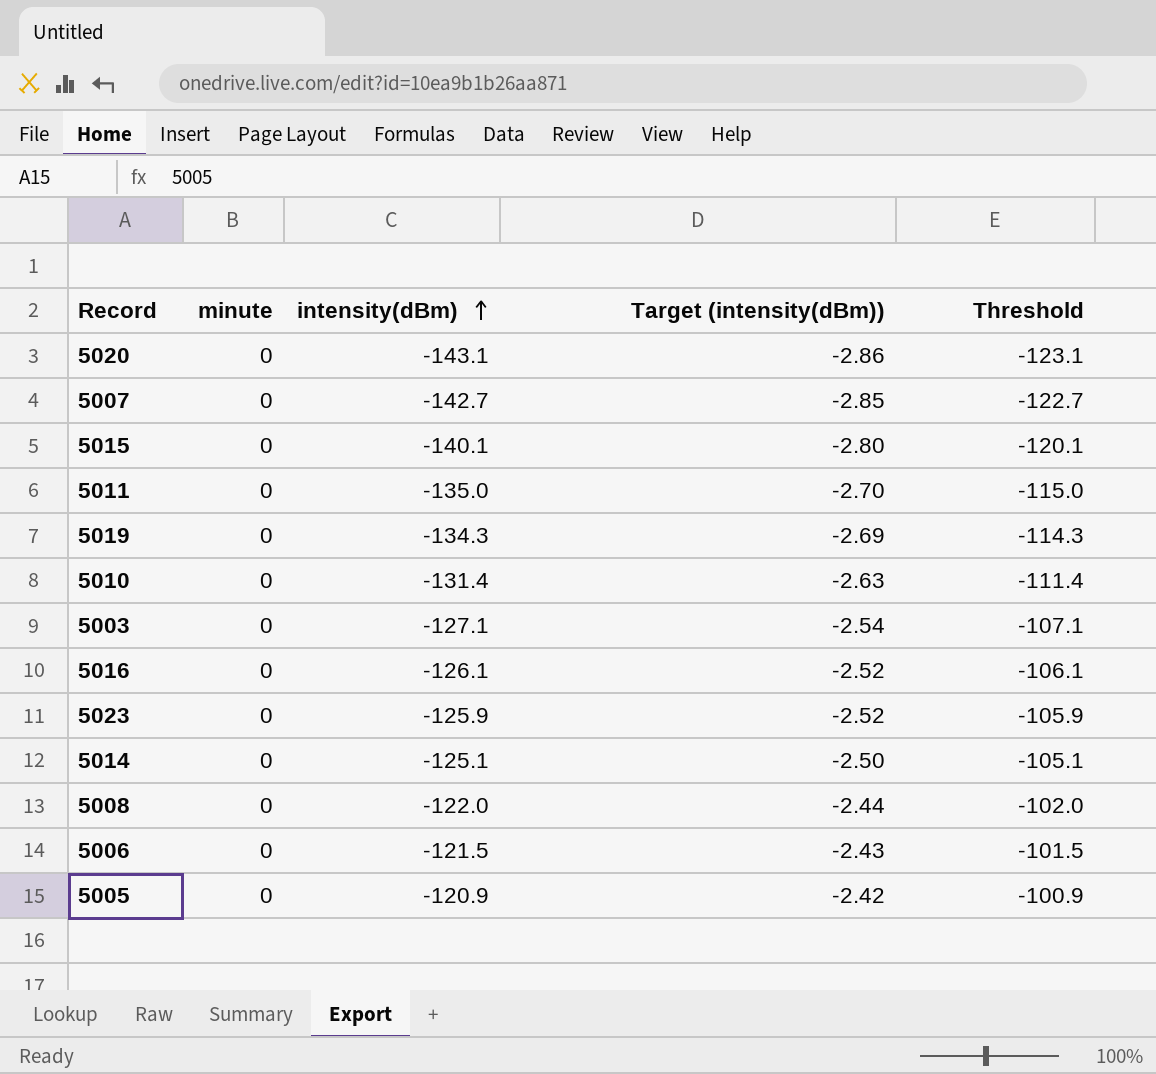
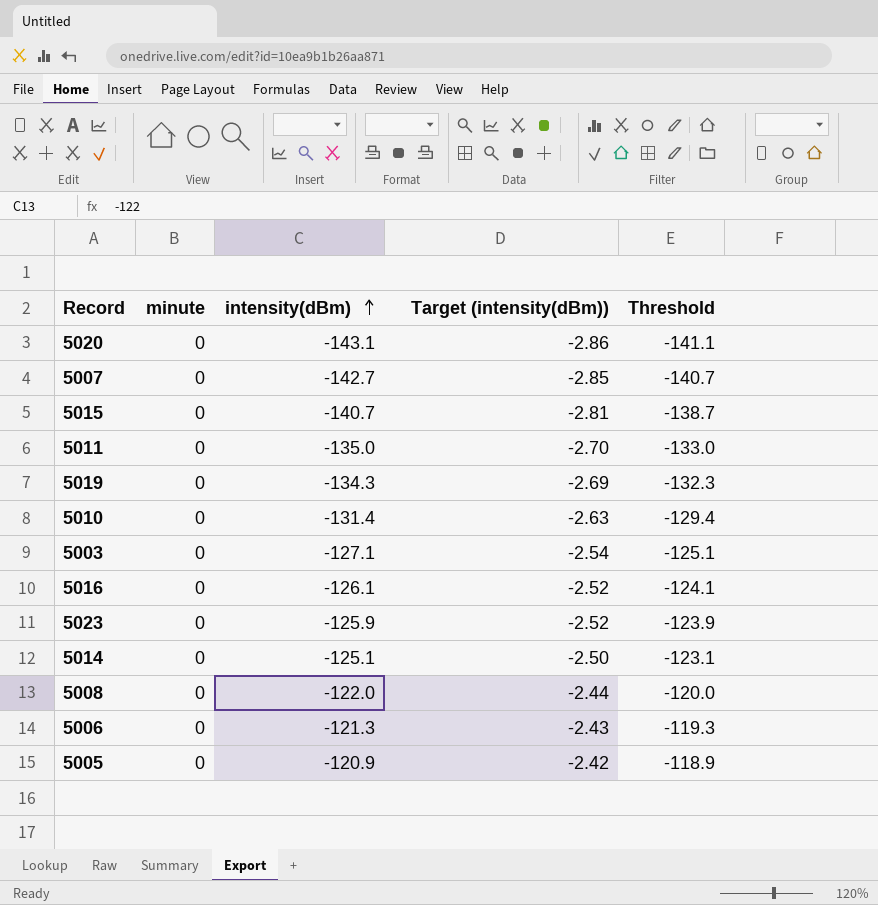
column Threshold | formula: [intensity(dBm)] + 20 -> [intensity(dBm)] + 2
5015 | intensity(dBm): -140.1 -> -140.7
5015 | Target (intensity(dBm)): -2.80 -> -2.81
5006 | intensity(dBm): -121.5 -> -121.3

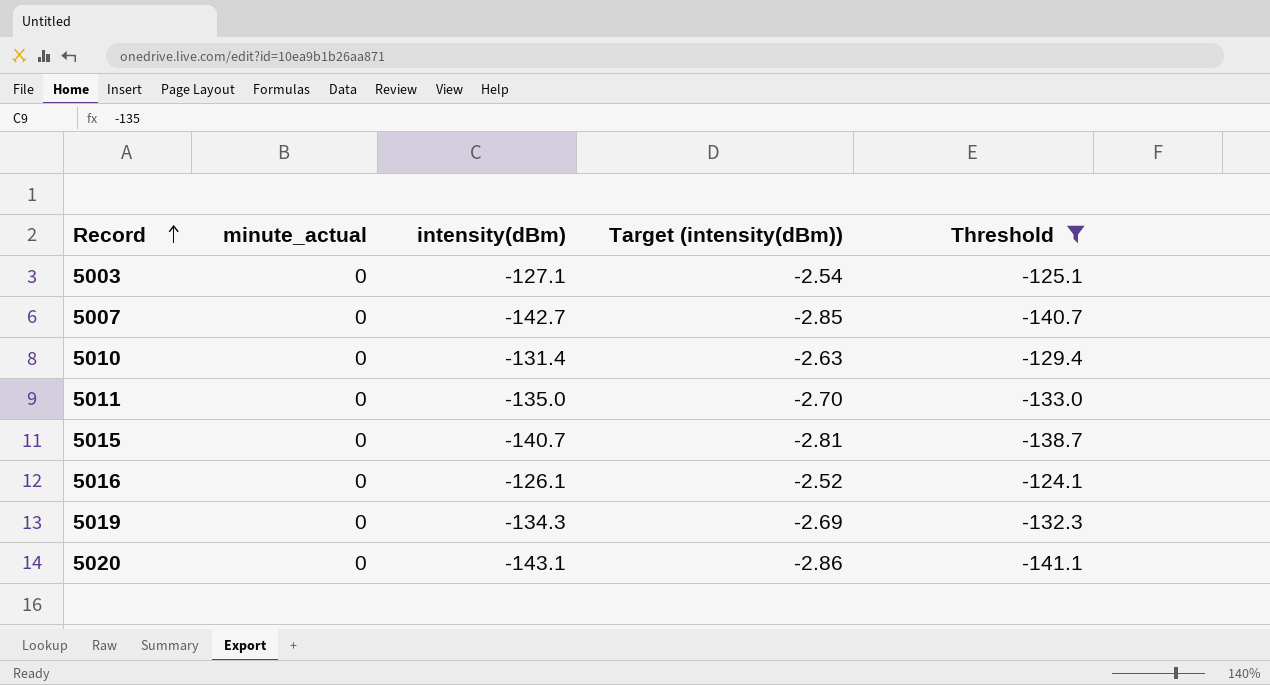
filter: none -> Threshold <= -124.1
row order: intensity(dBm) ascending -> Record ascending
column name: minute -> minute_actual

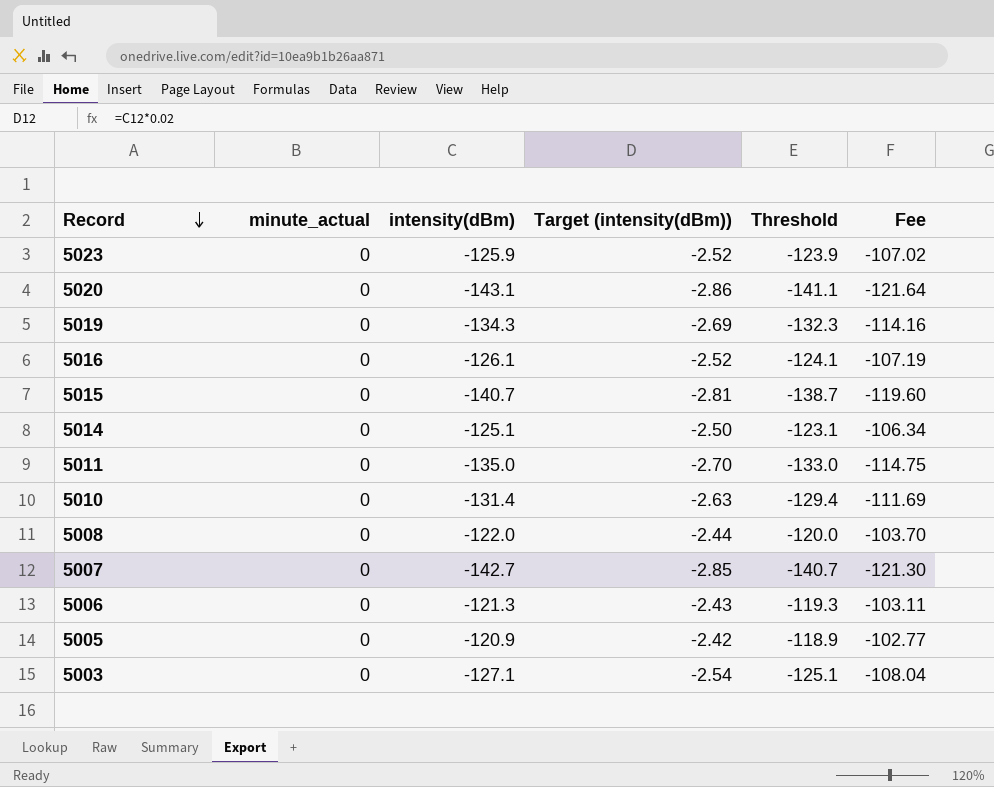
filter: Threshold <= -124.1 -> none
row order: Record ascending -> Record descending
column Fee | formula: none -> [intensity(dBm)] * 0.85

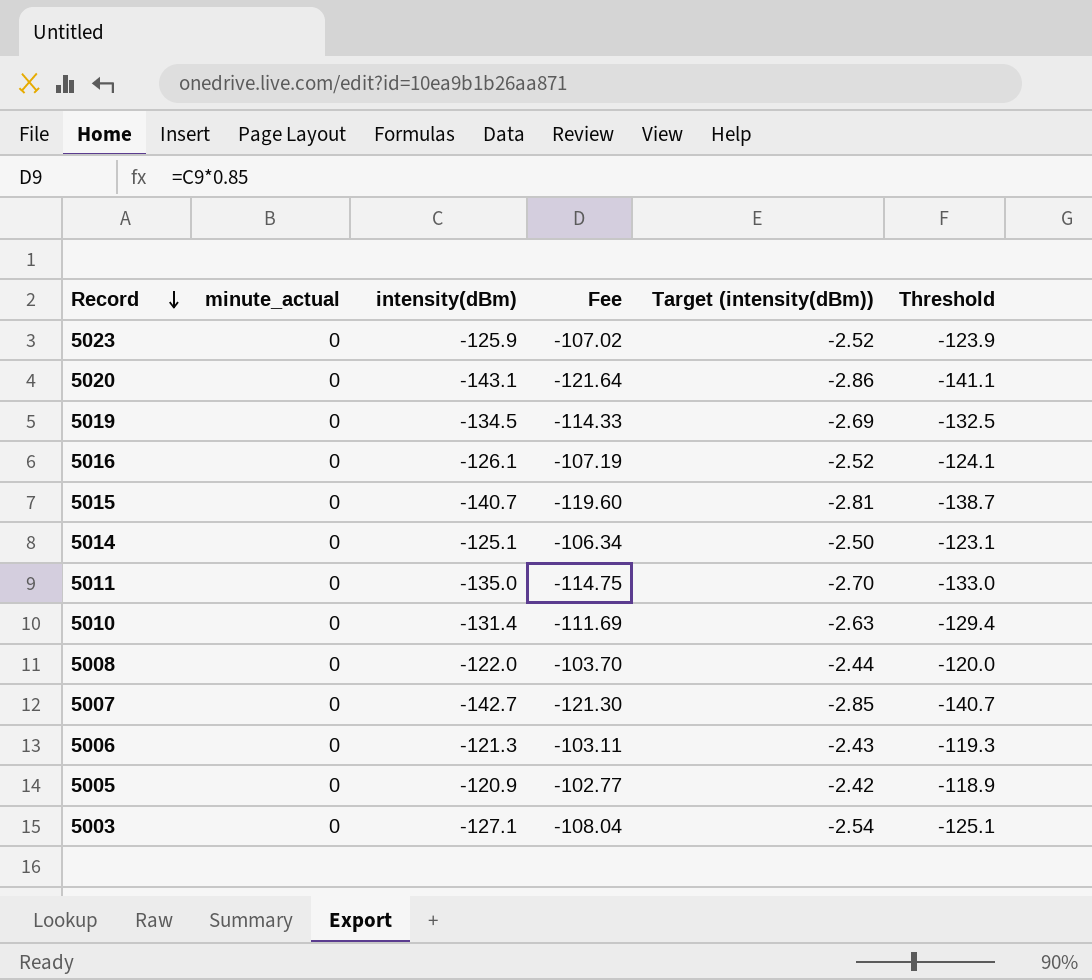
column Fee | position: 6 -> 4
5019 | intensity(dBm): -134.3 -> -134.5
5019 | Fee: -114.16 -> -114.33
5019 | Threshold: -132.3 -> -132.5

